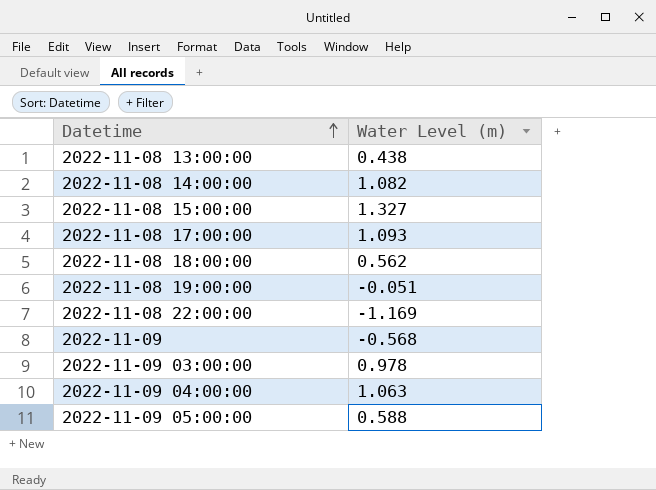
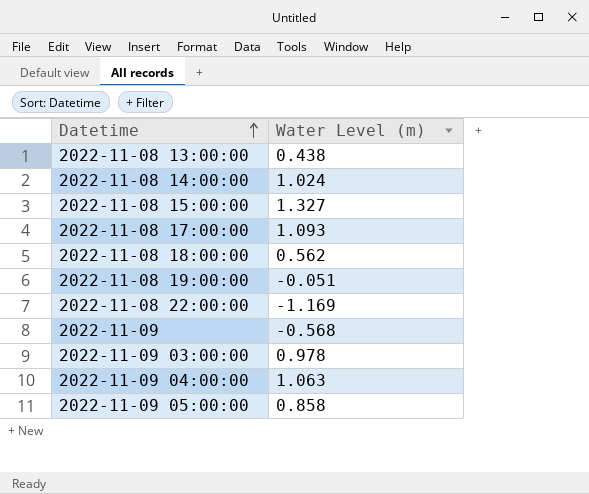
2022-11-08 14:00:00 | Water Level (m): 1.082 -> 1.024
2022-11-09 05:00:00 | Water Level (m): 0.588 -> 0.858

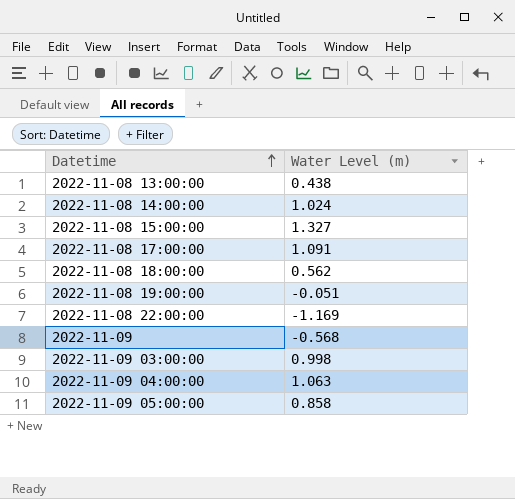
2022-11-08 17:00:00 | Water Level (m): 1.093 -> 1.091
2022-11-09 03:00:00 | Water Level (m): 0.978 -> 0.998

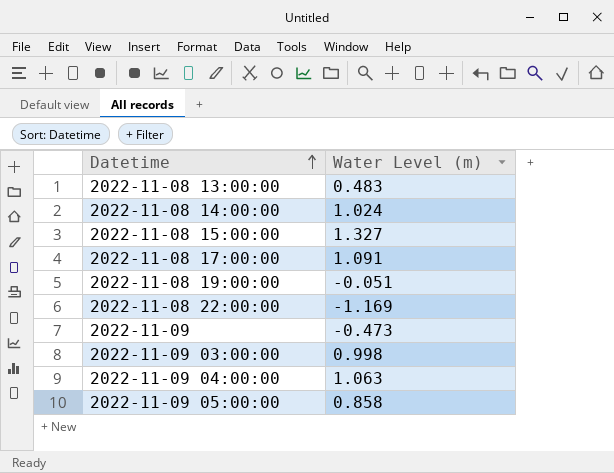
row 2022-11-08 18:00:00: 0.562 -> none
2022-11-08 13:00:00 | Water Level (m): 0.438 -> 0.483
2022-11-09 | Water Level (m): -0.568 -> -0.473

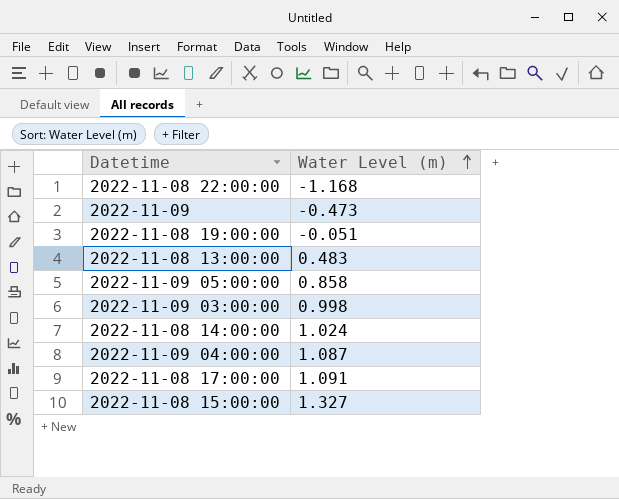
row order: Datetime ascending -> Water Level (m) ascending
2022-11-08 22:00:00 | Water Level (m): -1.169 -> -1.168
2022-11-09 04:00:00 | Water Level (m): 1.063 -> 1.087

